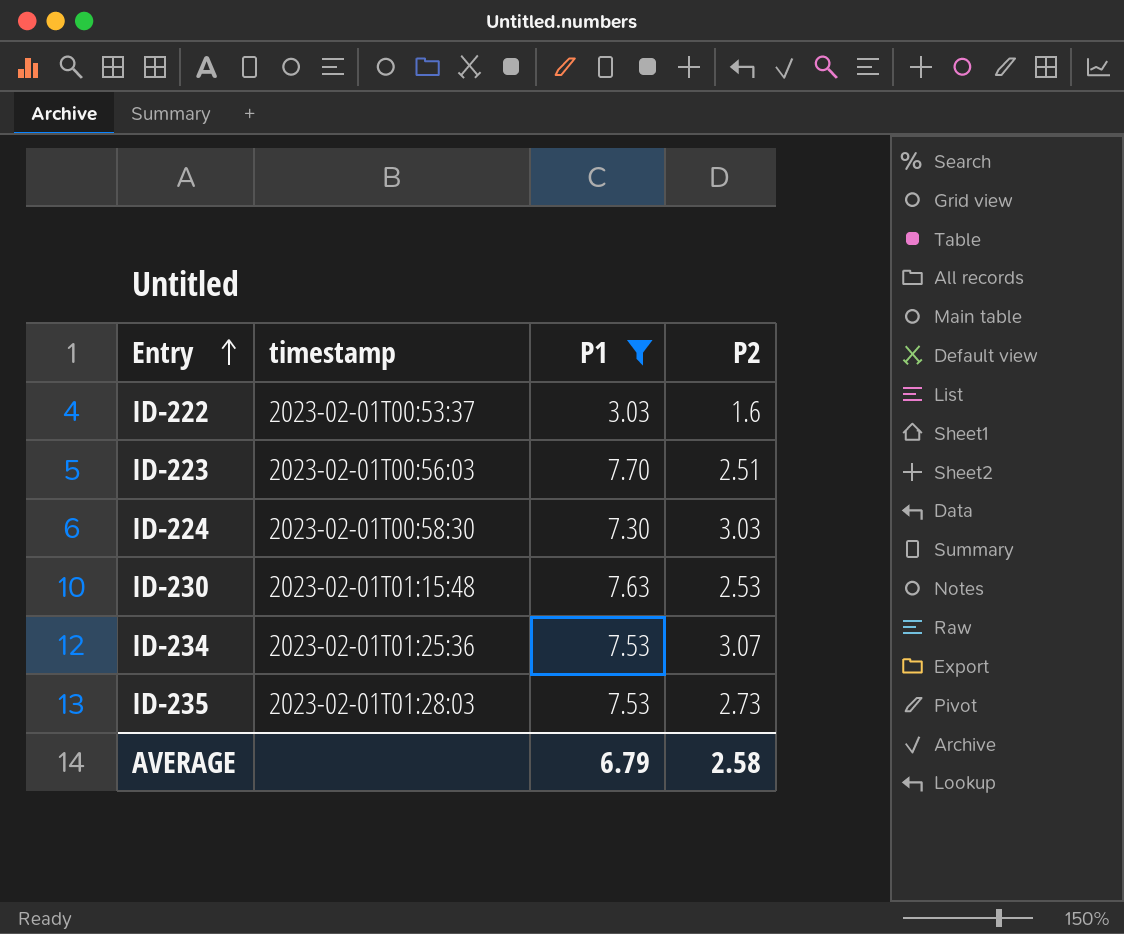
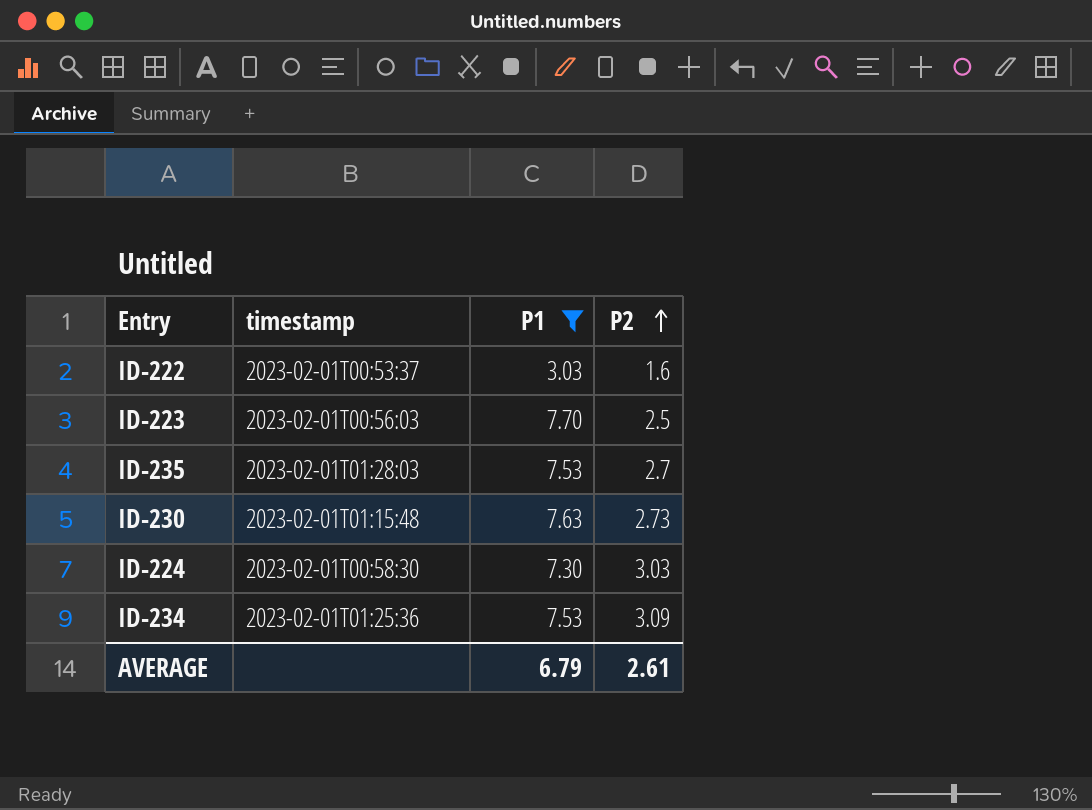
row order: Entry ascending -> P2 ascending
ID-223 | P2: 2.51 -> 2.5
ID-235 | P2: 2.73 -> 2.7
ID-230 | P2: 2.53 -> 2.73
ID-234 | P2: 3.07 -> 3.09
AVERAGE | P2: 2.58 -> 2.61

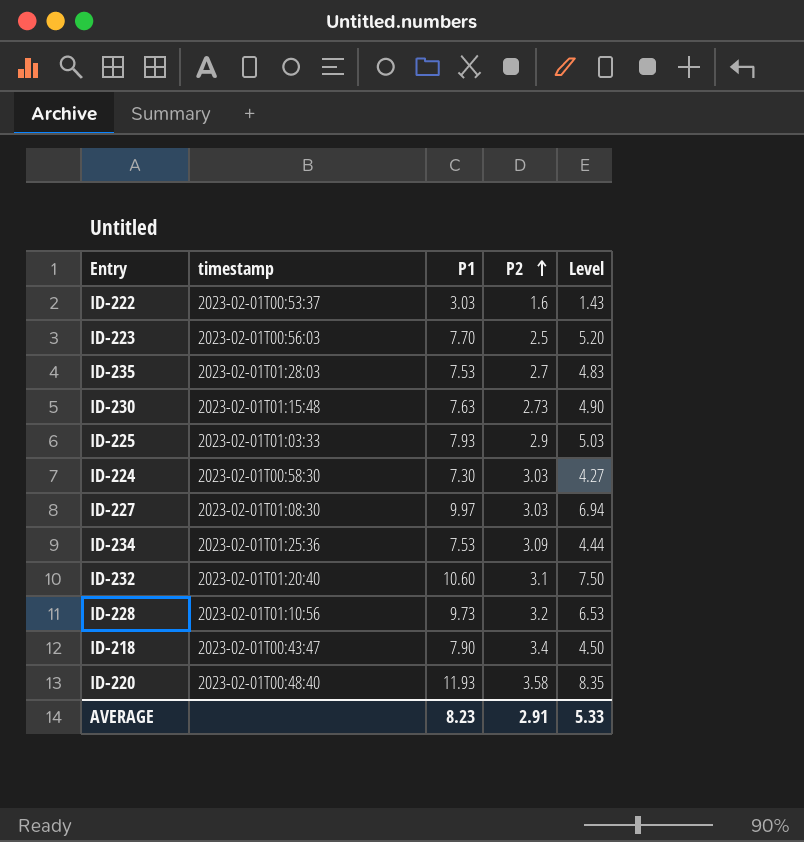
filter: P1 <= 7.70 -> none
column Level | formula: none -> [P1] - [P2]
AVERAGE | P1: 6.79 -> 8.23
AVERAGE | P2: 2.61 -> 2.91

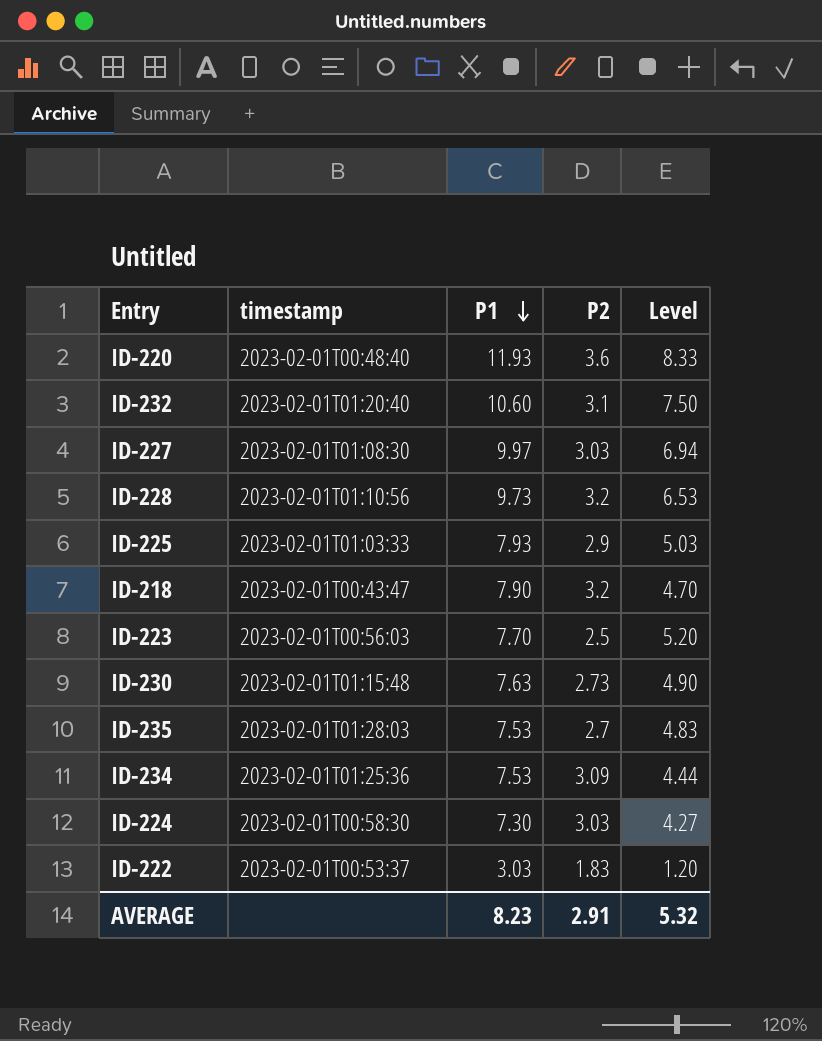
row order: P2 ascending -> P1 descending
ID-220 | P2: 3.58 -> 3.6
ID-220 | Level: 8.35 -> 8.33
ID-218 | P2: 3.4 -> 3.2
ID-218 | Level: 4.50 -> 4.70
ID-222 | P2: 1.6 -> 1.83
ID-222 | Level: 1.43 -> 1.20
AVERAGE | Level: 5.33 -> 5.32

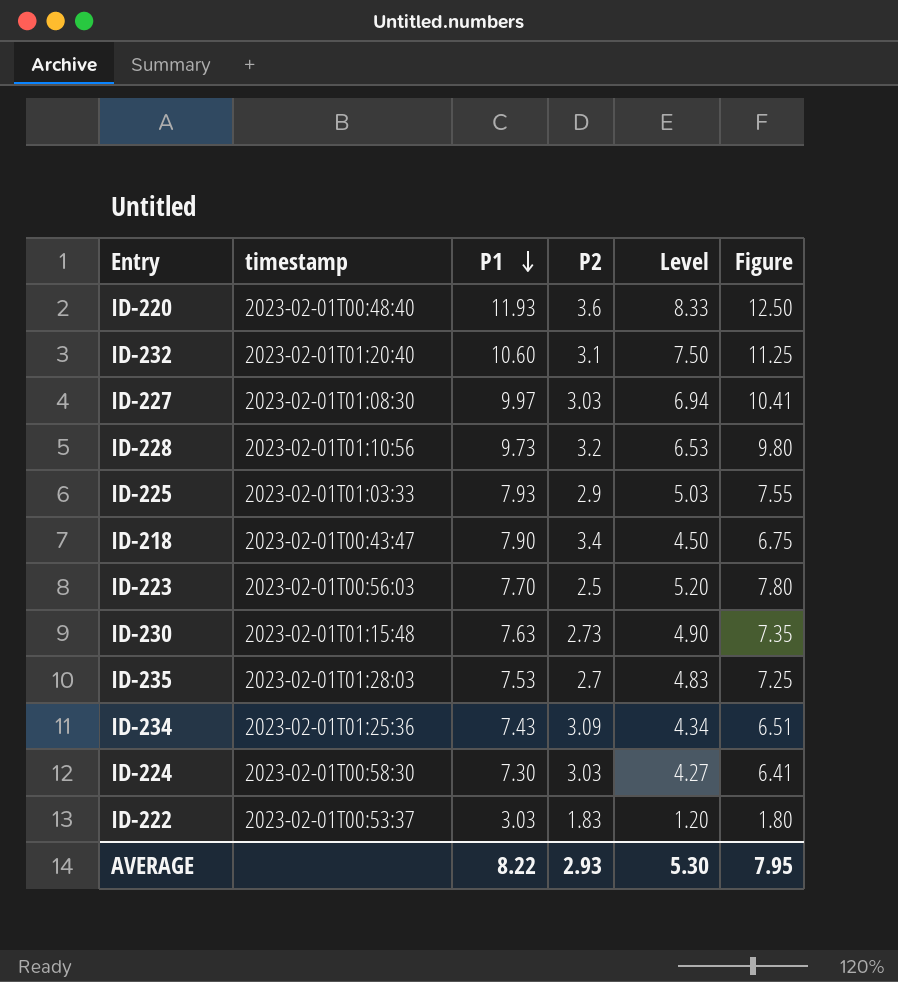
column Figure | formula: none -> [Level] * 1.5
ID-218 | P2: 3.2 -> 3.4
ID-218 | Level: 4.70 -> 4.50
ID-234 | P1: 7.53 -> 7.43
ID-234 | Level: 4.44 -> 4.34
AVERAGE | P1: 8.23 -> 8.22
AVERAGE | P2: 2.91 -> 2.93
AVERAGE | Level: 5.32 -> 5.30

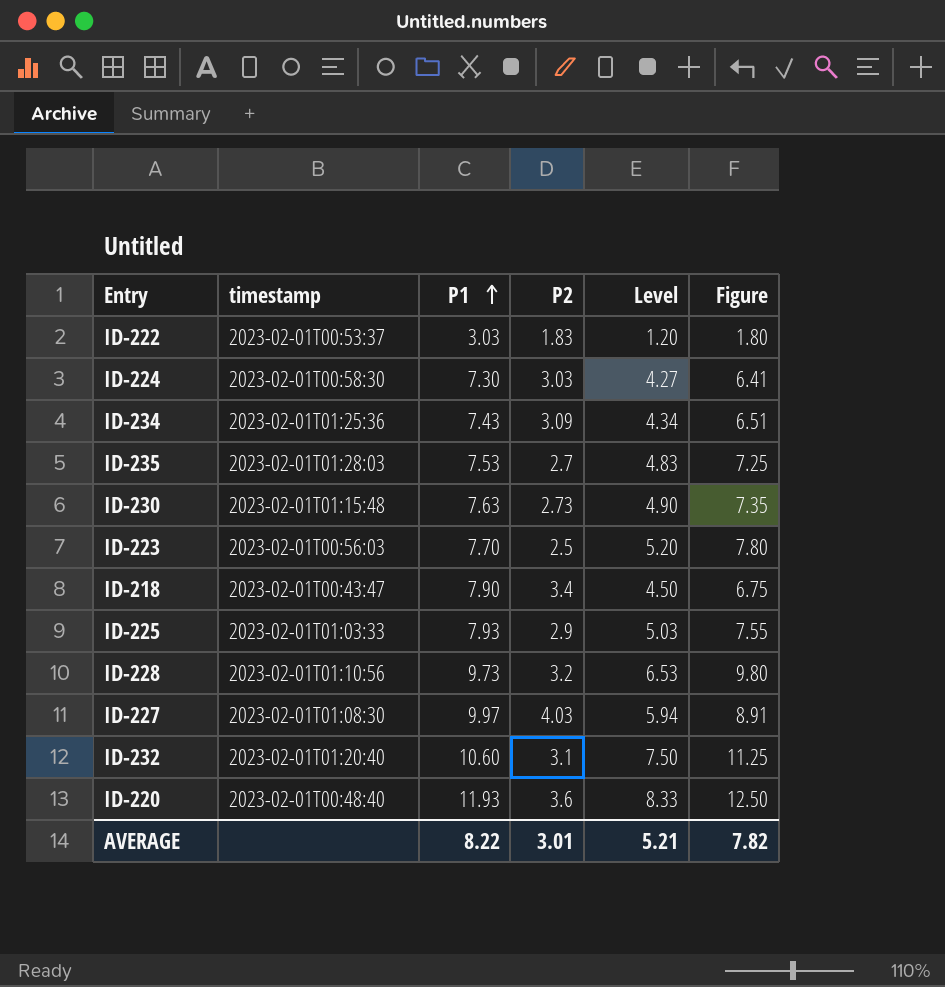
row order: P1 descending -> P1 ascending
ID-227 | P2: 3.03 -> 4.03
ID-227 | Level: 6.94 -> 5.94
ID-227 | Figure: 10.41 -> 8.91
AVERAGE | P2: 2.93 -> 3.01
AVERAGE | Level: 5.30 -> 5.21
AVERAGE | Figure: 7.95 -> 7.82

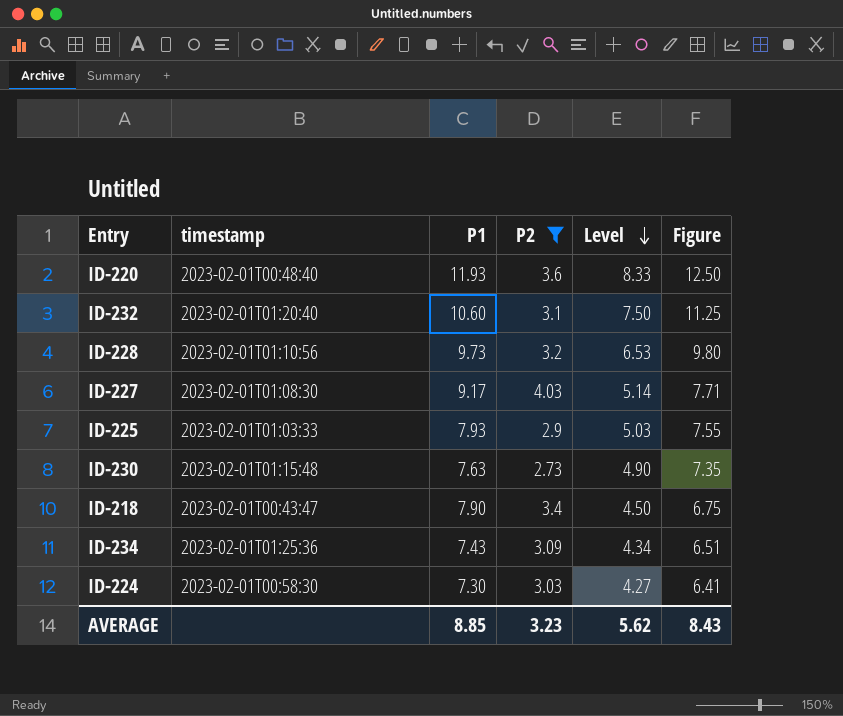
filter: none -> P2 >= 2.73
row order: P1 ascending -> Level descending
ID-227 | P1: 9.97 -> 9.17
ID-227 | Level: 5.94 -> 5.14
ID-227 | Figure: 8.91 -> 7.71
AVERAGE | P1: 8.22 -> 8.85
AVERAGE | P2: 3.01 -> 3.23
AVERAGE | Level: 5.21 -> 5.62
AVERAGE | Figure: 7.82 -> 8.43

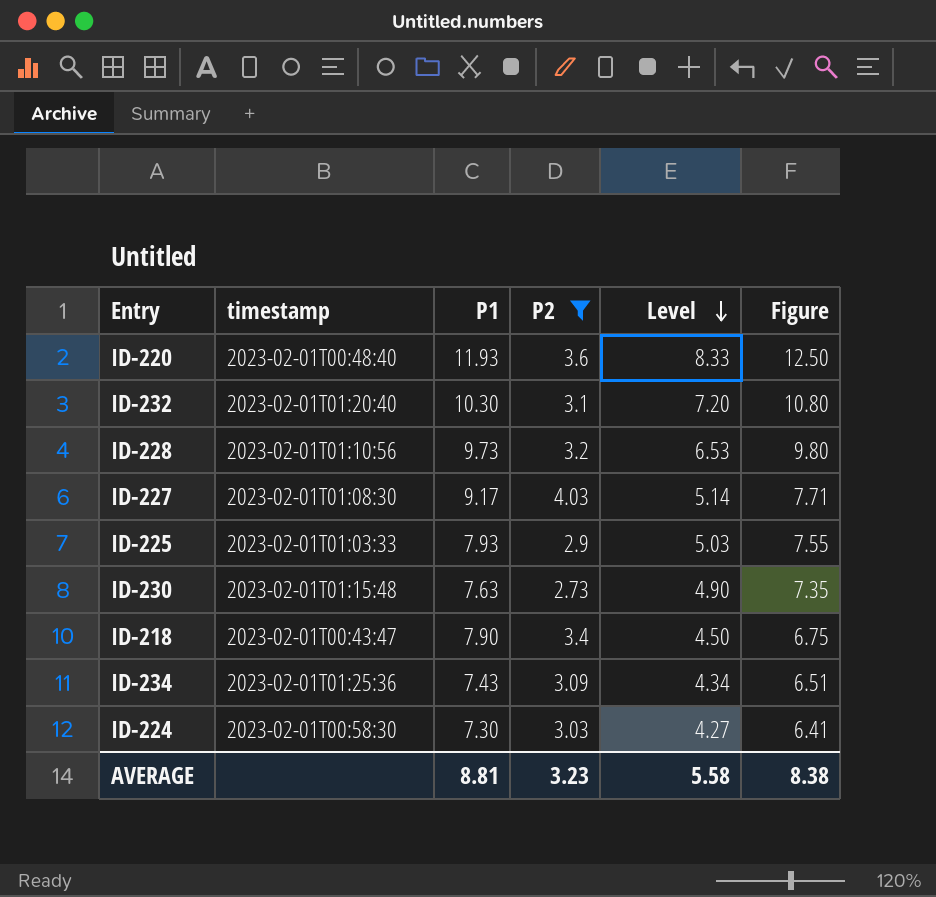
ID-232 | P1: 10.60 -> 10.30
ID-232 | Level: 7.50 -> 7.20
ID-232 | Figure: 11.25 -> 10.80
AVERAGE | P1: 8.85 -> 8.81
AVERAGE | Level: 5.62 -> 5.58
AVERAGE | Figure: 8.43 -> 8.38

